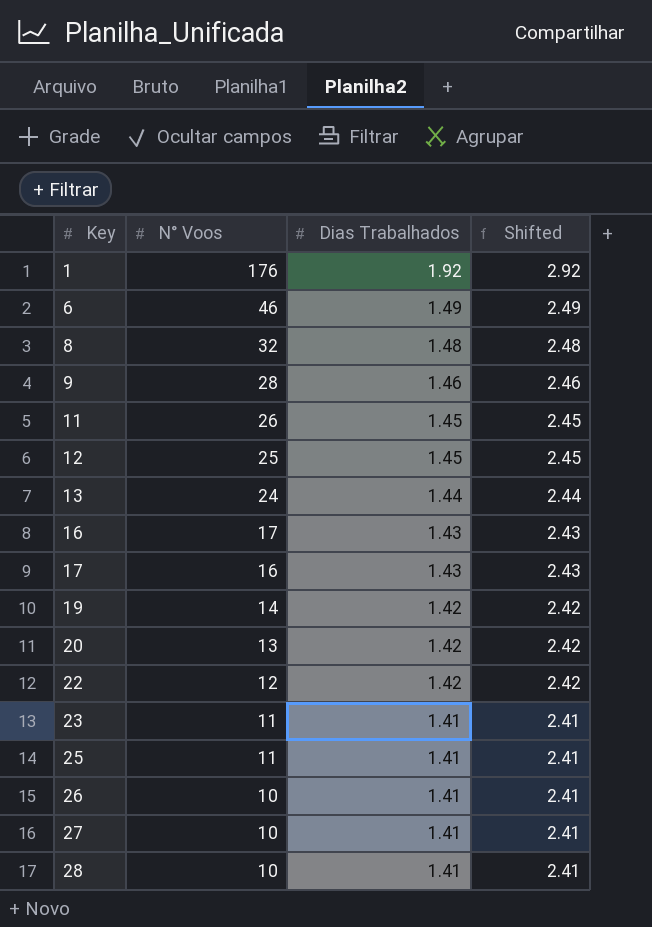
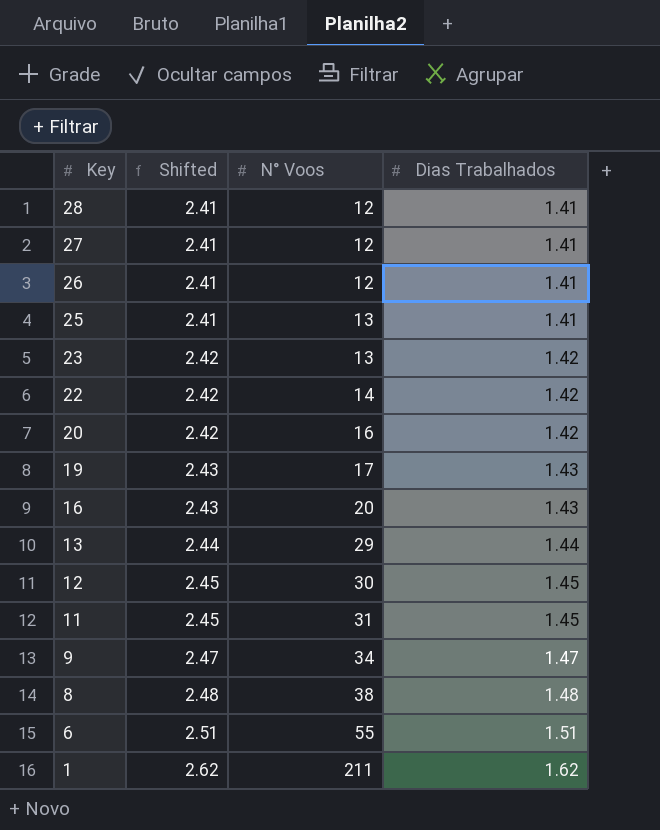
row order: Key ascending -> Key descending
column Shifted | position: 4 -> 2
row 17: 16 | 1.43 | 2.43 -> none
28 | N° Voos: 10 -> 12
27 | N° Voos: 10 -> 12
26 | N° Voos: 10 -> 12
25 | N° Voos: 11 -> 13
23 | Shifted: 2.41 -> 2.42
23 | N° Voos: 11 -> 13
23 | Dias Trabalhados: 1.41 -> 1.42
22 | N° Voos: 12 -> 14
20 | N° Voos: 13 -> 16
19 | Shifted: 2.42 -> 2.43
19 | N° Voos: 14 -> 17
19 | Dias Trabalhados: 1.42 -> 1.43
16 | N° Voos: 17 -> 20
13 | N° Voos: 24 -> 29
12 | N° Voos: 25 -> 30
11 | N° Voos: 26 -> 31
9 | Shifted: 2.46 -> 2.47
9 | N° Voos: 28 -> 34
9 | Dias Trabalhados: 1.46 -> 1.47
8 | N° Voos: 32 -> 38
6 | Shifted: 2.49 -> 2.51
6 | N° Voos: 46 -> 55
6 | Dias Trabalhados: 1.49 -> 1.51
1 | Shifted: 2.92 -> 2.62
1 | N° Voos: 176 -> 211
1 | Dias Trabalhados: 1.92 -> 1.62

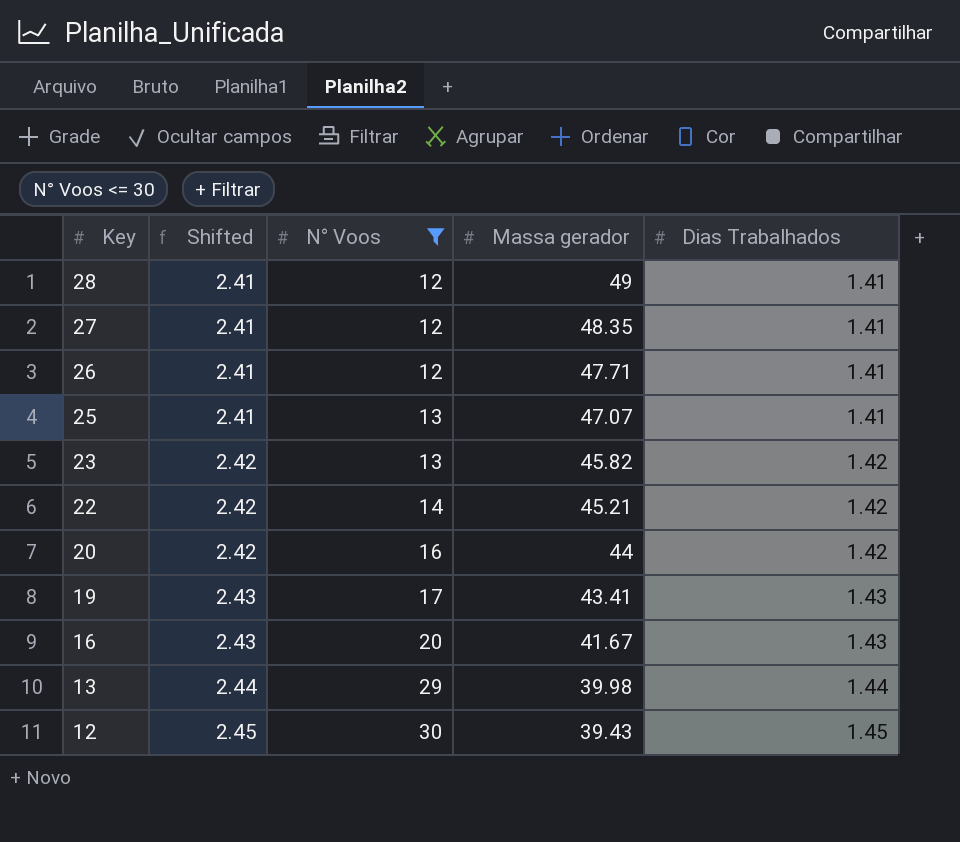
filter: none -> N° Voos <= 30
column Massa gerador | position: none -> 4

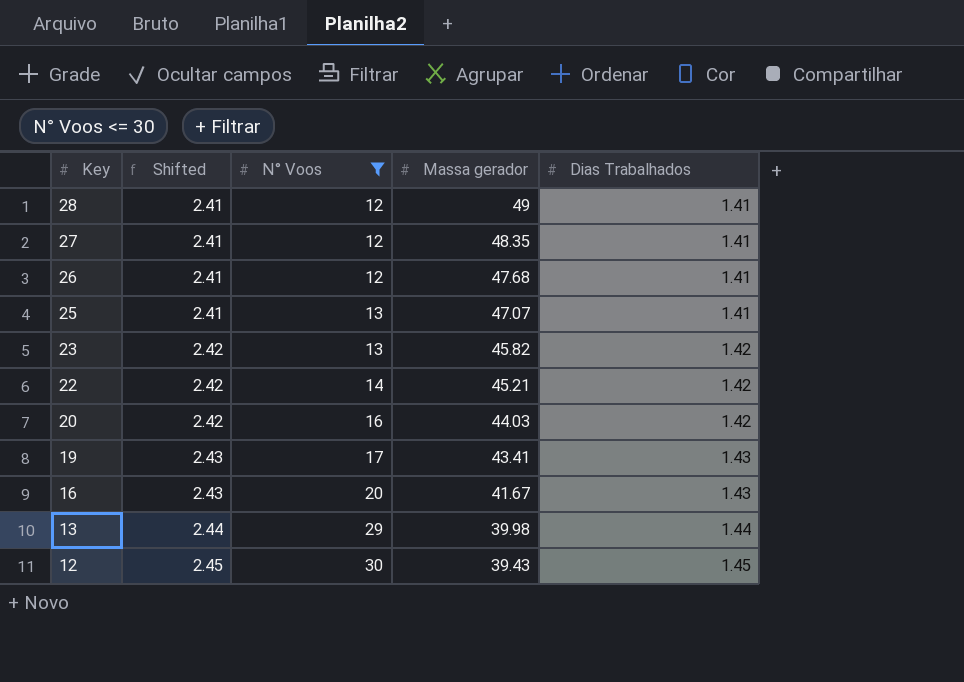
26 | Massa gerador: 47.71 -> 47.68
20 | Massa gerador: 44 -> 44.03

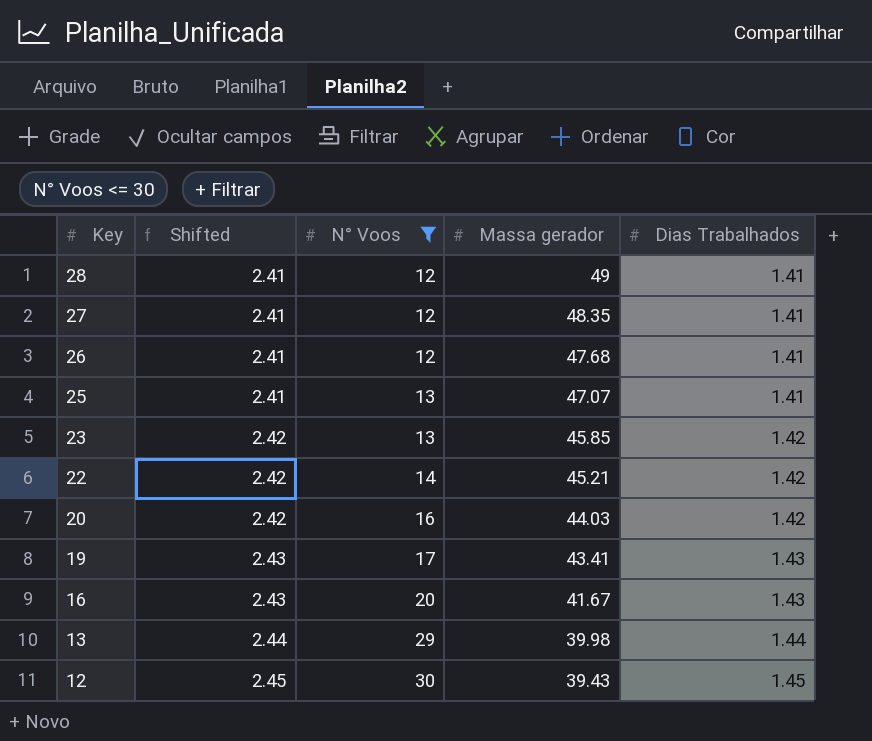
23 | Massa gerador: 45.82 -> 45.85

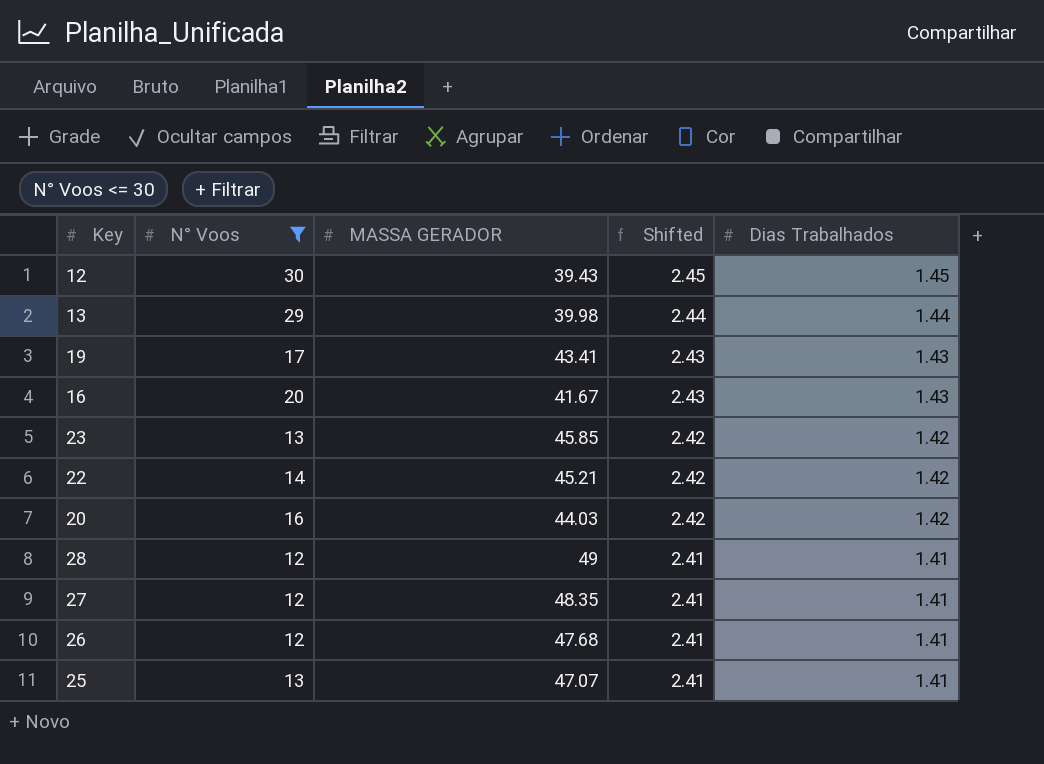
row order: Key descending -> Shifted descending
column name: Massa gerador -> MASSA GERADOR
column Shifted | position: 2 -> 4

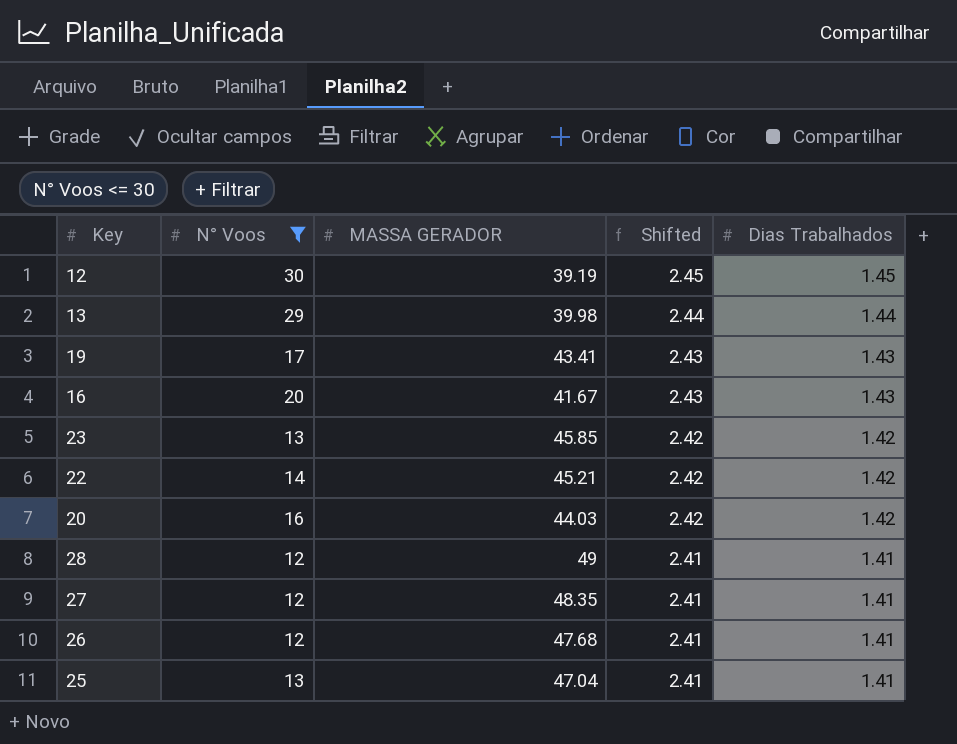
12 | MASSA GERADOR: 39.43 -> 39.19
25 | MASSA GERADOR: 47.07 -> 47.04

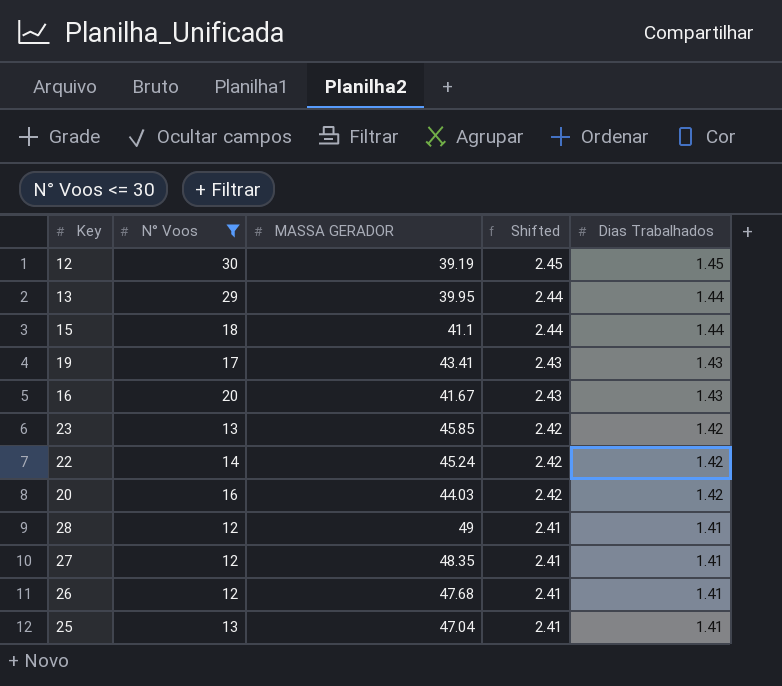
13 | MASSA GERADOR: 39.98 -> 39.95
row 15: none -> 18 | 41.1 | 2.44 | 1.44
22 | MASSA GERADOR: 45.21 -> 45.24

